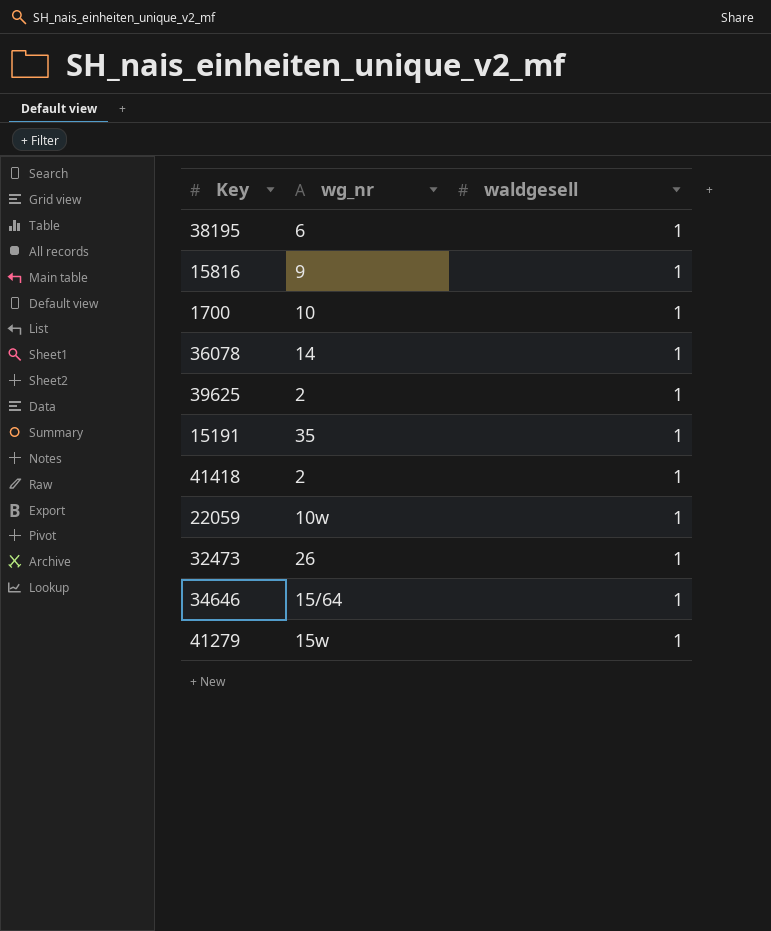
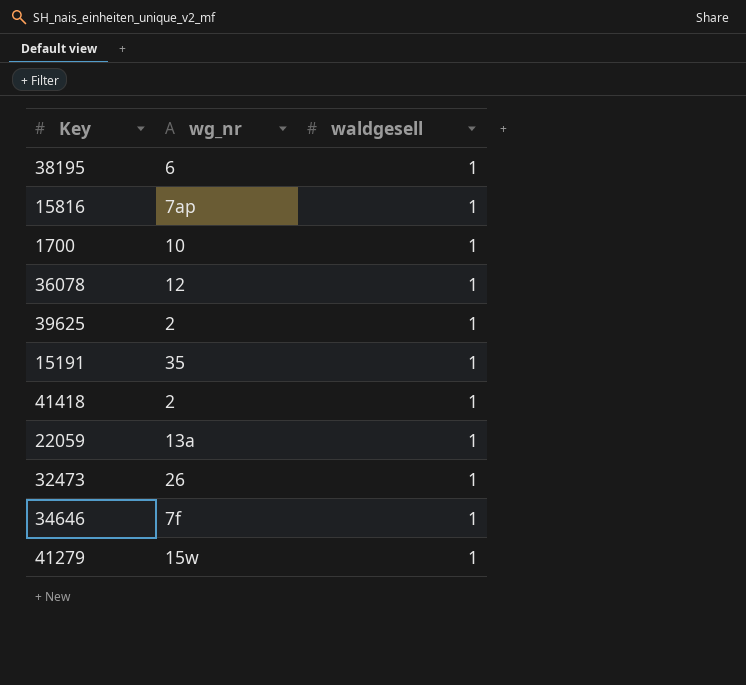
15816 | wg_nr: 9 -> 7ap
36078 | wg_nr: 14 -> 12
22059 | wg_nr: 10w -> 13a
34646 | wg_nr: 15/64 -> 7f

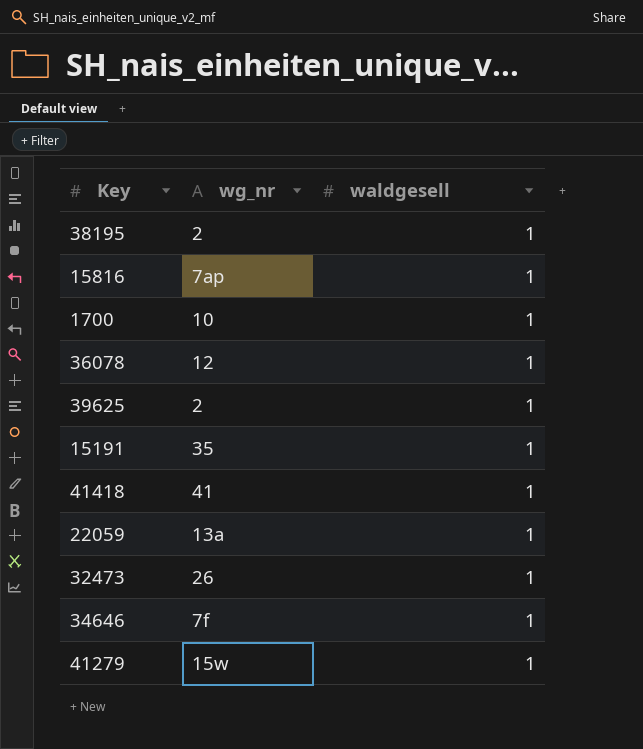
38195 | wg_nr: 6 -> 2
41418 | wg_nr: 2 -> 41

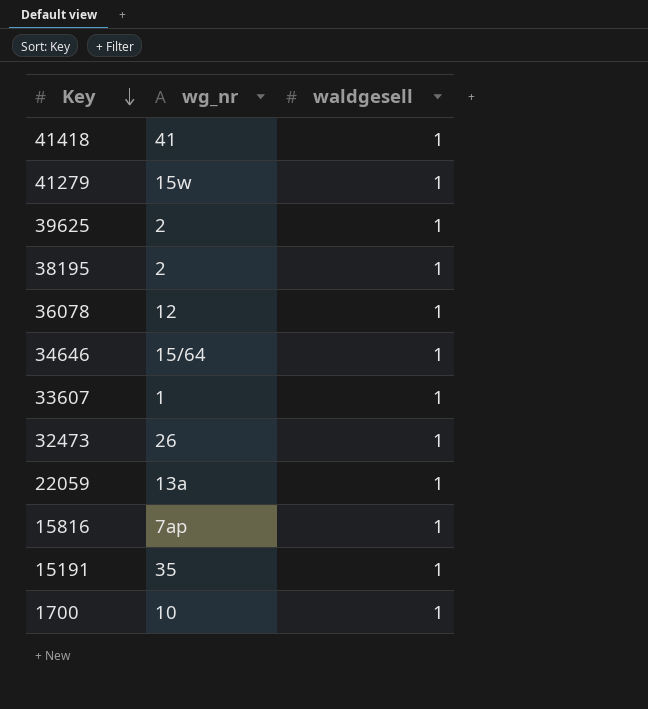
row order: none -> Key descending
34646 | wg_nr: 7f -> 15/64
row 33607: none -> 1 | 1

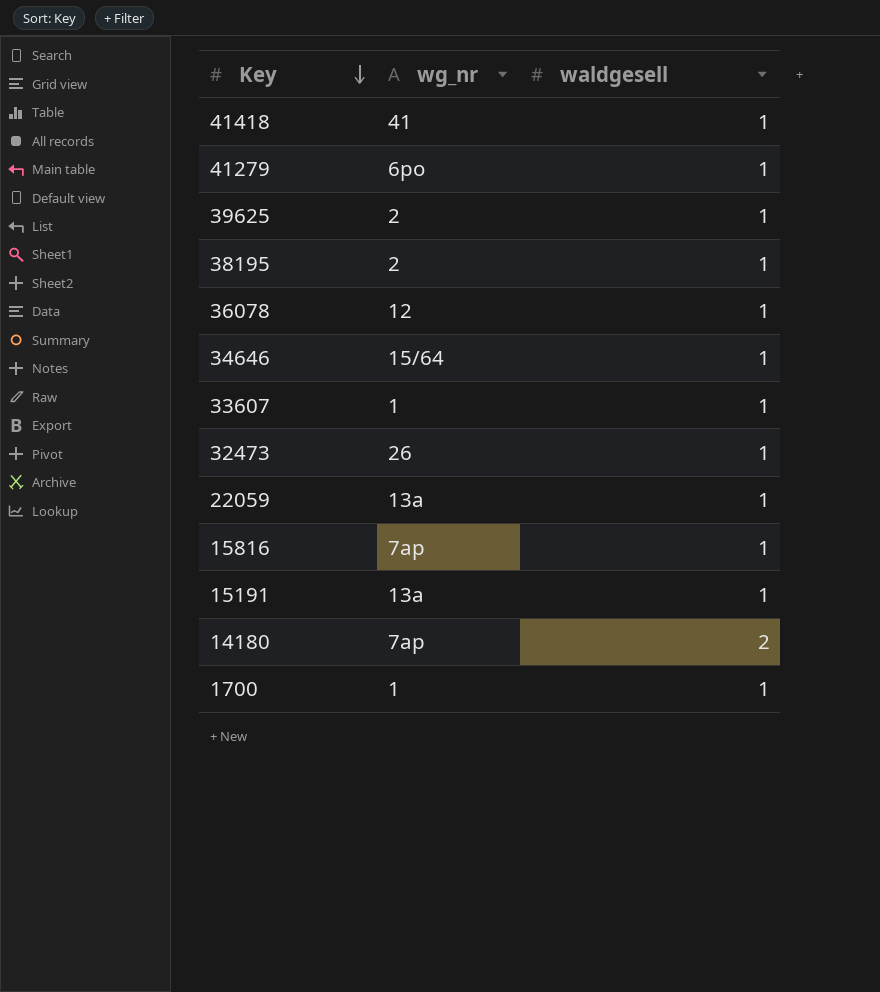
41279 | wg_nr: 15w -> 6po
15191 | wg_nr: 35 -> 13a
row 14180: none -> 7ap | 2
1700 | wg_nr: 10 -> 1

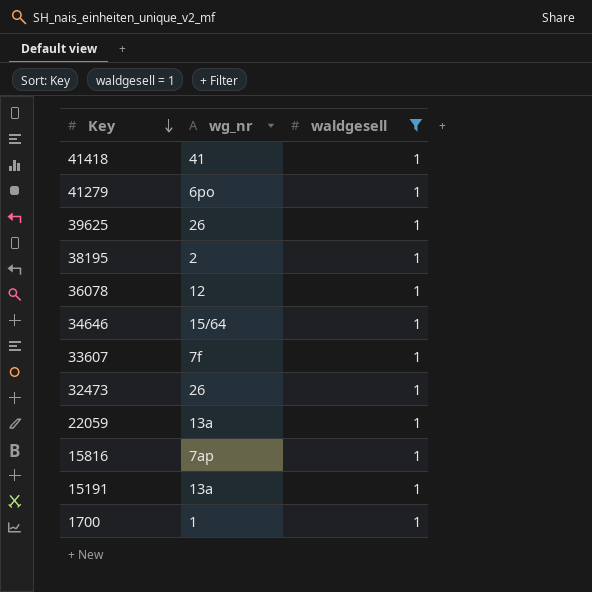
filter: none -> waldgesell = 1
39625 | wg_nr: 2 -> 26
33607 | wg_nr: 1 -> 7f

